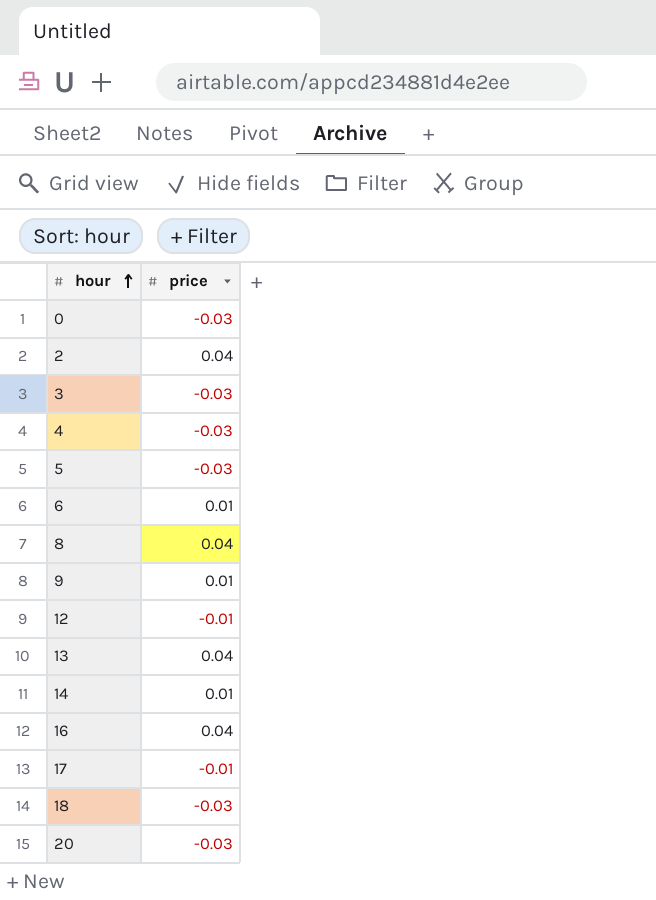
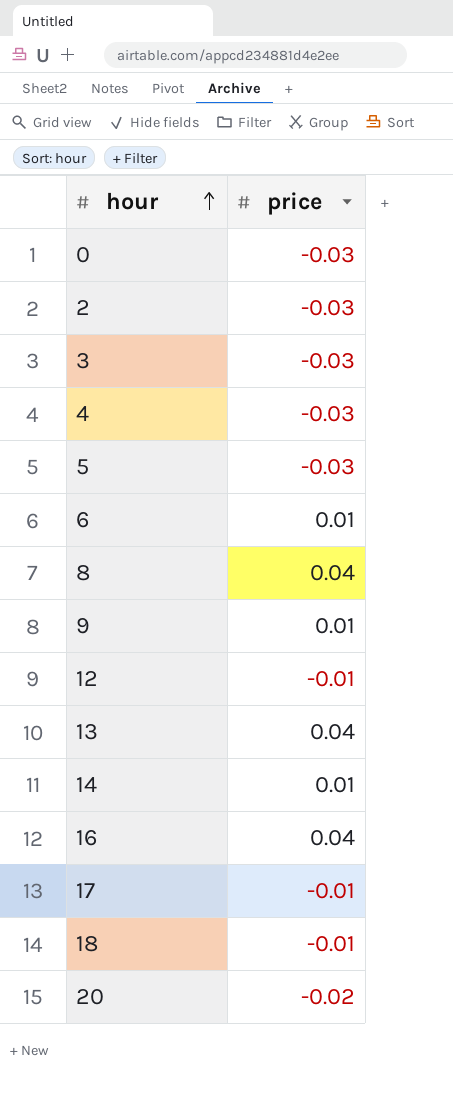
2 | price: 0.04 -> -0.03
18 | price: -0.03 -> -0.01
20 | price: -0.03 -> -0.02

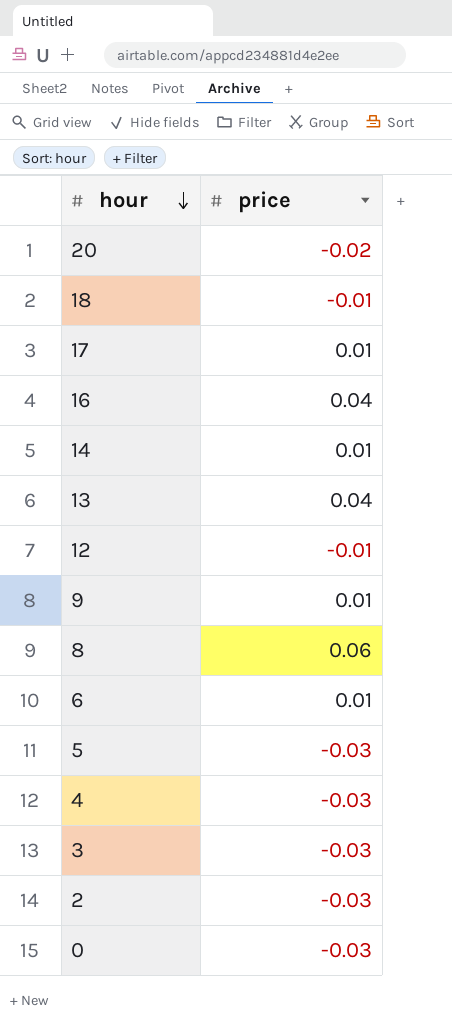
row order: hour ascending -> hour descending
17 | price: -0.01 -> 0.01
8 | price: 0.04 -> 0.06

